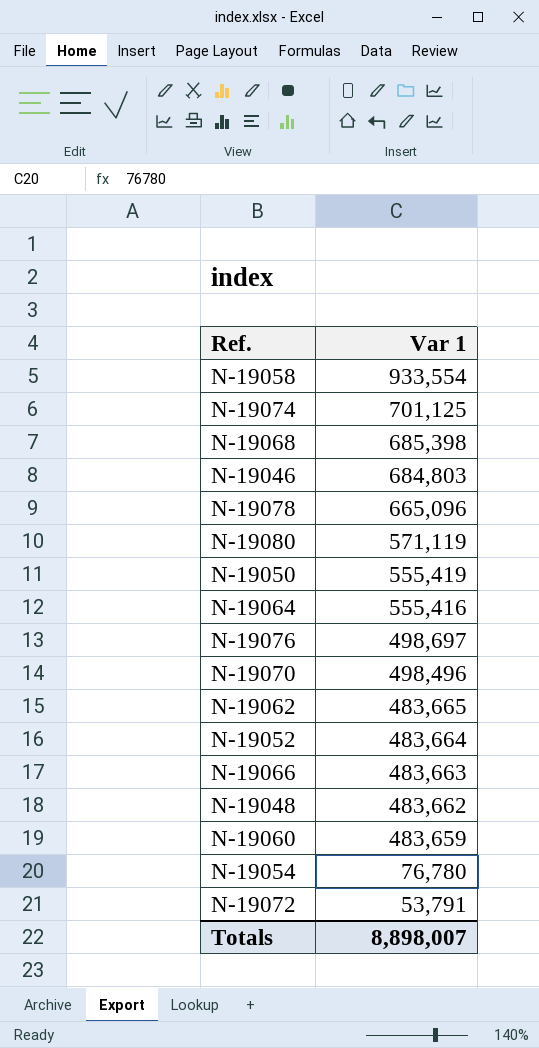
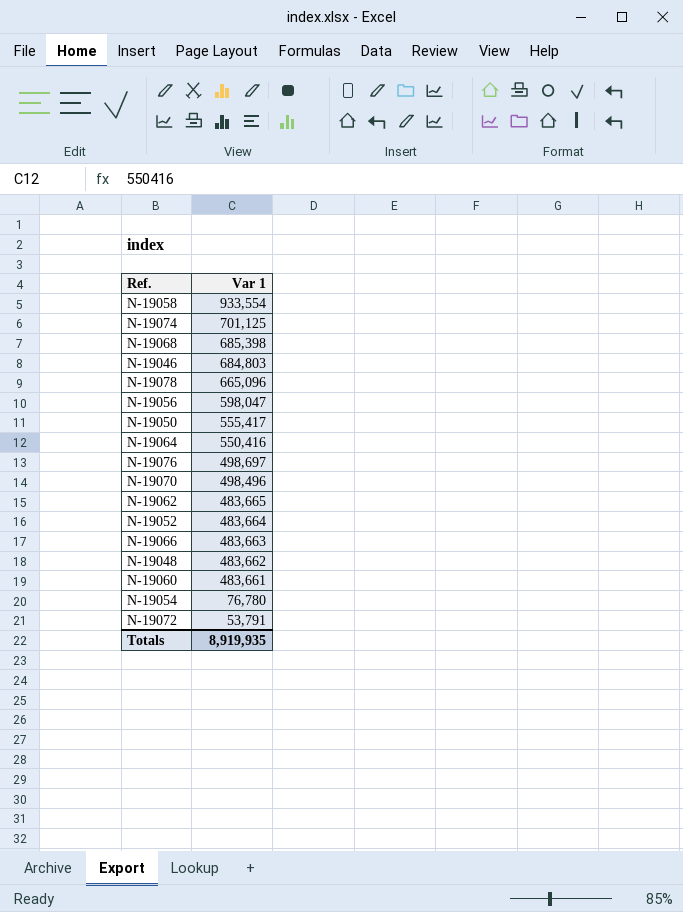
row N-19080: 571,119 -> none
row N-19056: none -> 598,047
N-19050 | Var 1: 555,419 -> 555,417
N-19064 | Var 1: 555,416 -> 550,416
N-19060 | Var 1: 483,659 -> 483,661
Totals | Var 1: 8,898,007 -> 8,919,935

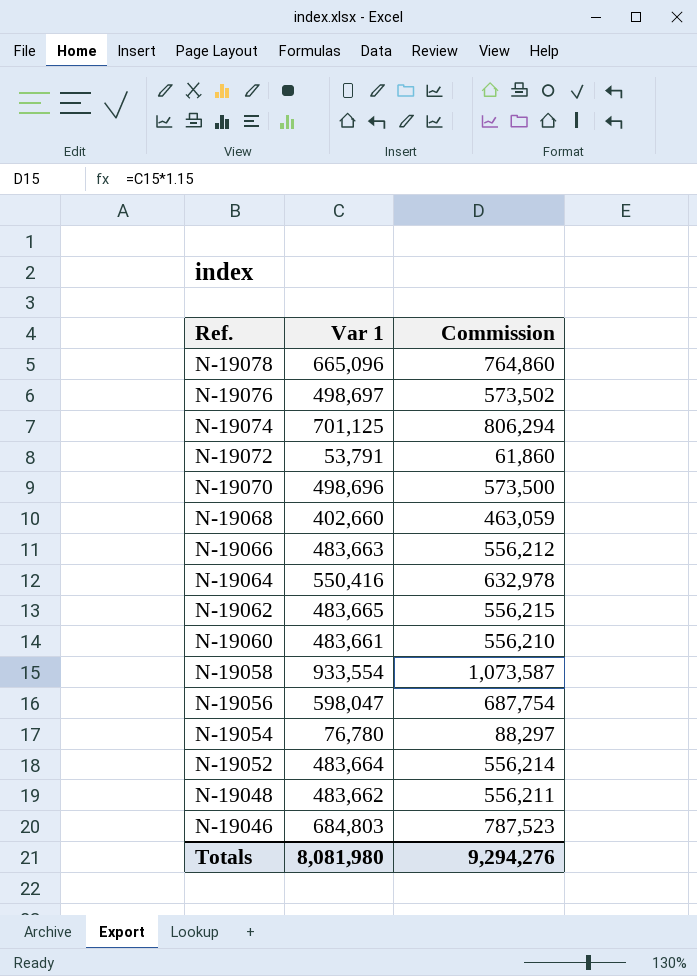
row order: Var 1 descending -> Ref. descending
column Commission | formula: none -> [Var 1] * 1.15
row N-19050: 555,417 -> none
N-19070 | Var 1: 498,496 -> 498,696
N-19068 | Var 1: 685,398 -> 402,660
Totals | Var 1: 8,919,935 -> 8,081,980

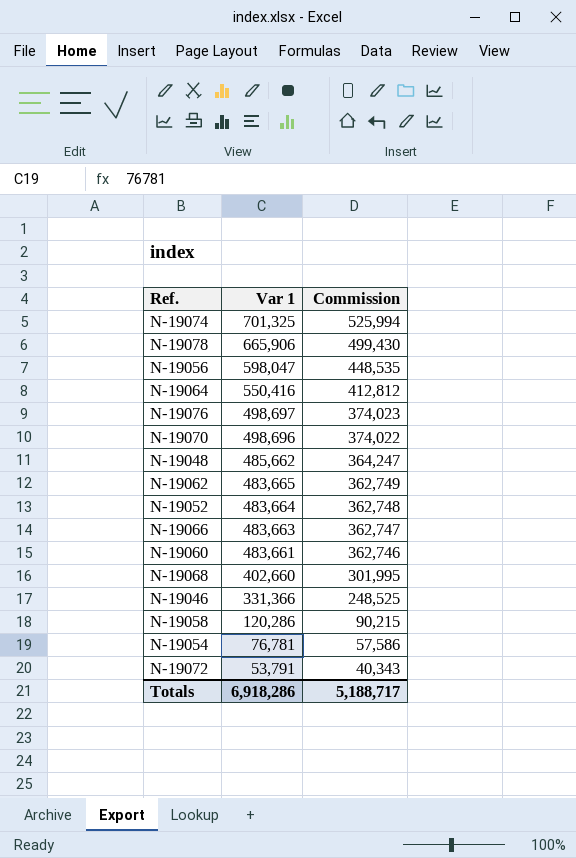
row order: Ref. descending -> Var 1 descending
column Commission | formula: [Var 1] * 1.15 -> [Var 1] * 0.75
N-19074 | Var 1: 701,125 -> 701,325
N-19078 | Var 1: 665,096 -> 665,906
N-19048 | Var 1: 483,662 -> 485,662
N-19046 | Var 1: 684,803 -> 331,366
N-19058 | Var 1: 933,554 -> 120,286
N-19054 | Var 1: 76,780 -> 76,781
Totals | Var 1: 8,081,980 -> 6,918,286
Totals | Commission: 9,294,276 -> 5,188,717

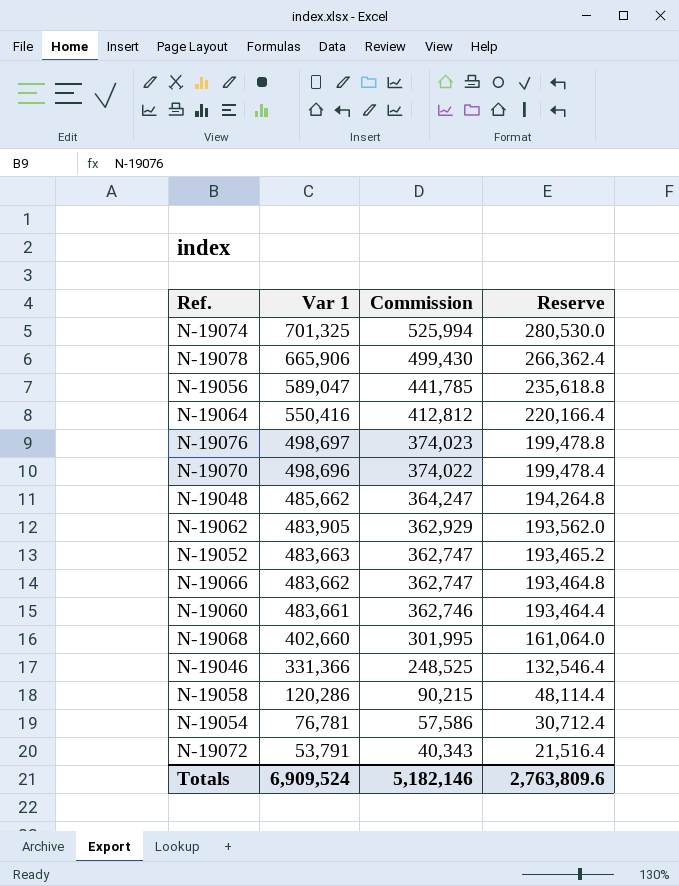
column Reserve | formula: none -> [Var 1] * 0.4
N-19056 | Var 1: 598,047 -> 589,047
N-19056 | Commission: 448,535 -> 441,785
N-19062 | Var 1: 483,665 -> 483,905
N-19062 | Commission: 362,749 -> 362,929
N-19052 | Var 1: 483,664 -> 483,663
N-19052 | Commission: 362,748 -> 362,747
N-19066 | Var 1: 483,663 -> 483,662
Totals | Var 1: 6,918,286 -> 6,909,524
Totals | Commission: 5,188,717 -> 5,182,146

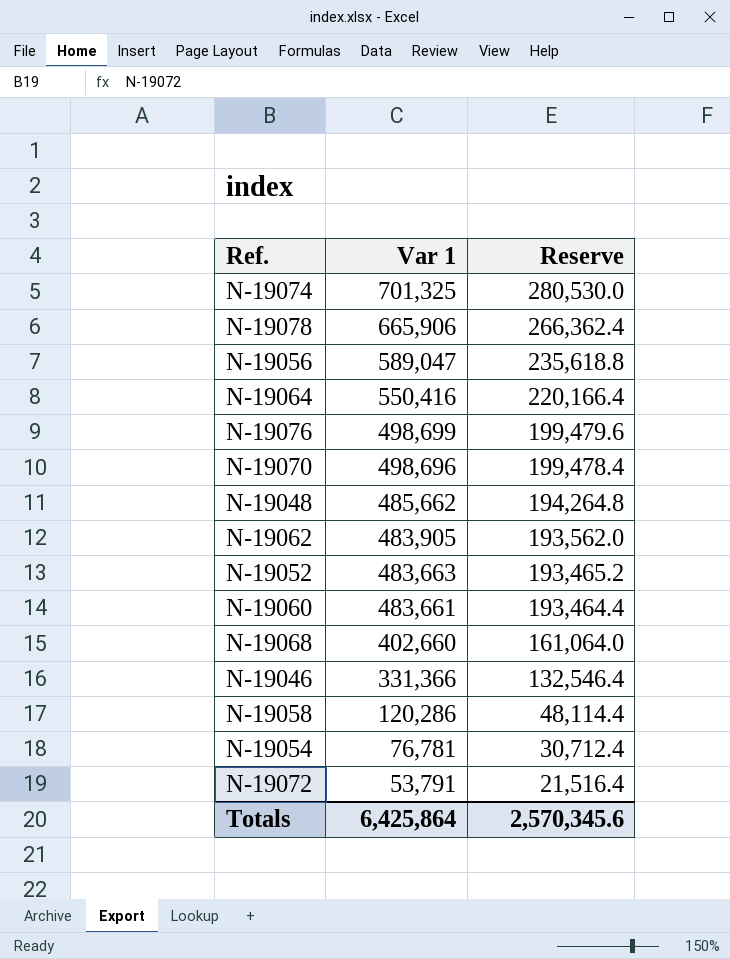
column Commission | formula: [Var 1] * 0.75 -> none
row N-19066: 483,662 | 362,747 | 193,464.8 -> none
N-19076 | Var 1: 498,697 -> 498,699
N-19076 | Reserve: 199,478.8 -> 199,479.6
Totals | Var 1: 6,909,524 -> 6,425,864
Totals | Reserve: 2,763,809.6 -> 2,570,345.6

